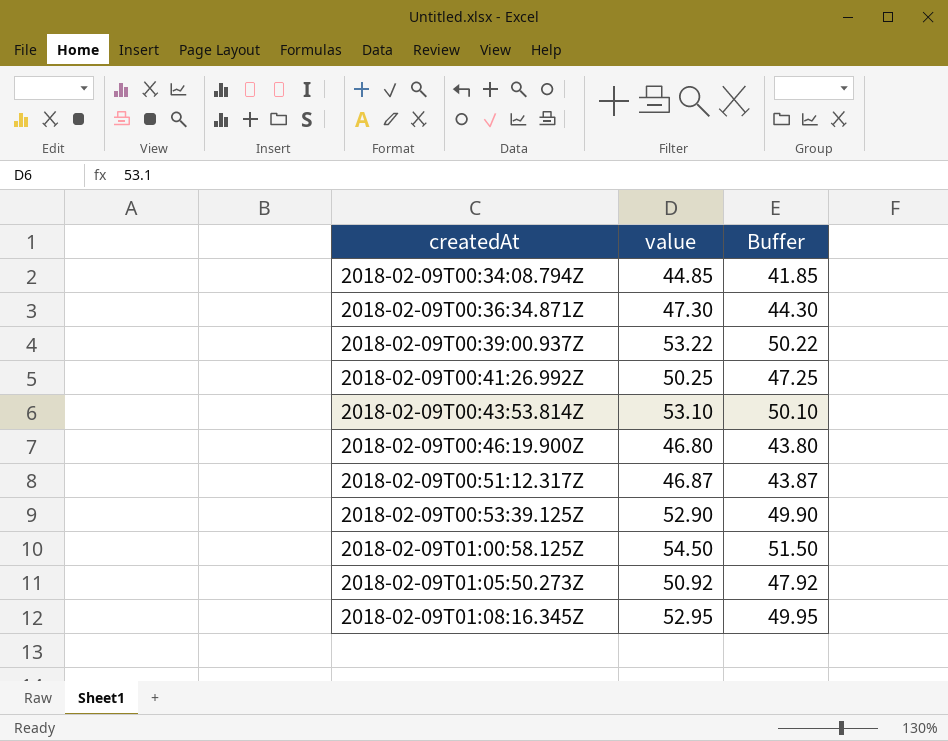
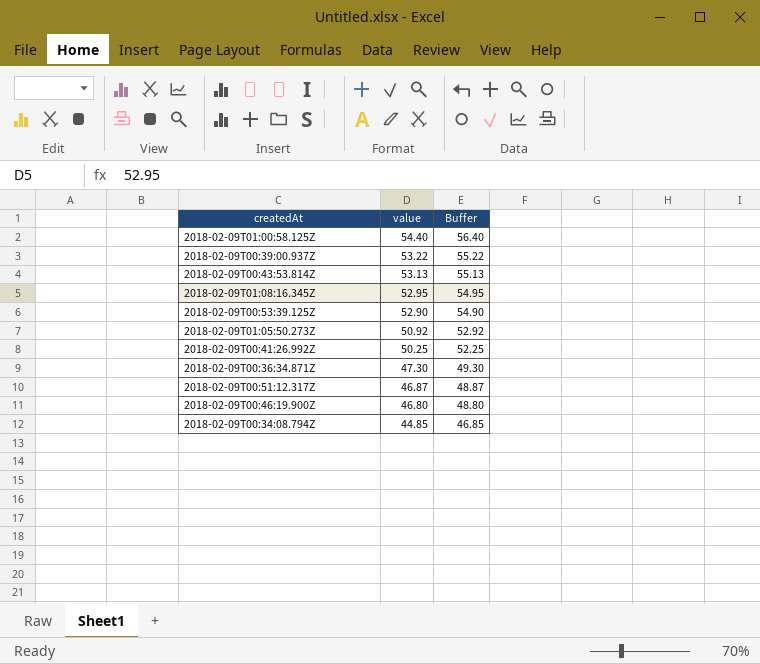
row order: createdAt ascending -> value descending
column Buffer | formula: [value] - 3 -> [value] + 2
2018-02-09T01:00:58.125Z | value: 54.50 -> 54.40
2018-02-09T00:43:53.814Z | value: 53.10 -> 53.13

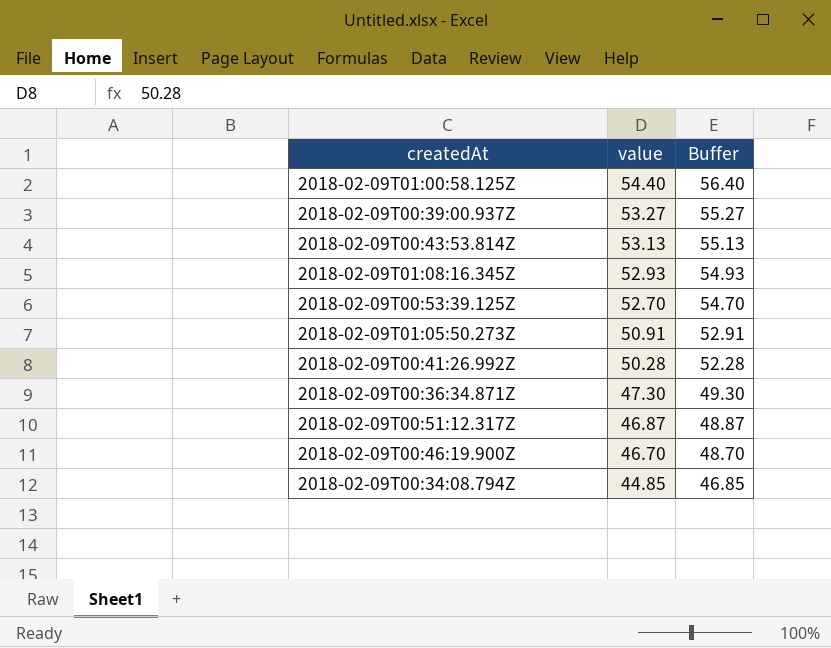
2018-02-09T00:39:00.937Z | value: 53.22 -> 53.27
2018-02-09T00:39:00.937Z | Buffer: 55.22 -> 55.27
2018-02-09T01:08:16.345Z | value: 52.95 -> 52.93
2018-02-09T01:08:16.345Z | Buffer: 54.95 -> 54.93
2018-02-09T00:53:39.125Z | value: 52.90 -> 52.70
2018-02-09T00:53:39.125Z | Buffer: 54.90 -> 54.70
2018-02-09T01:05:50.273Z | value: 50.92 -> 50.91
2018-02-09T01:05:50.273Z | Buffer: 52.92 -> 52.91
2018-02-09T00:41:26.992Z | value: 50.25 -> 50.28
2018-02-09T00:41:26.992Z | Buffer: 52.25 -> 52.28
2018-02-09T00:46:19.900Z | value: 46.80 -> 46.70
2018-02-09T00:46:19.900Z | Buffer: 48.80 -> 48.70

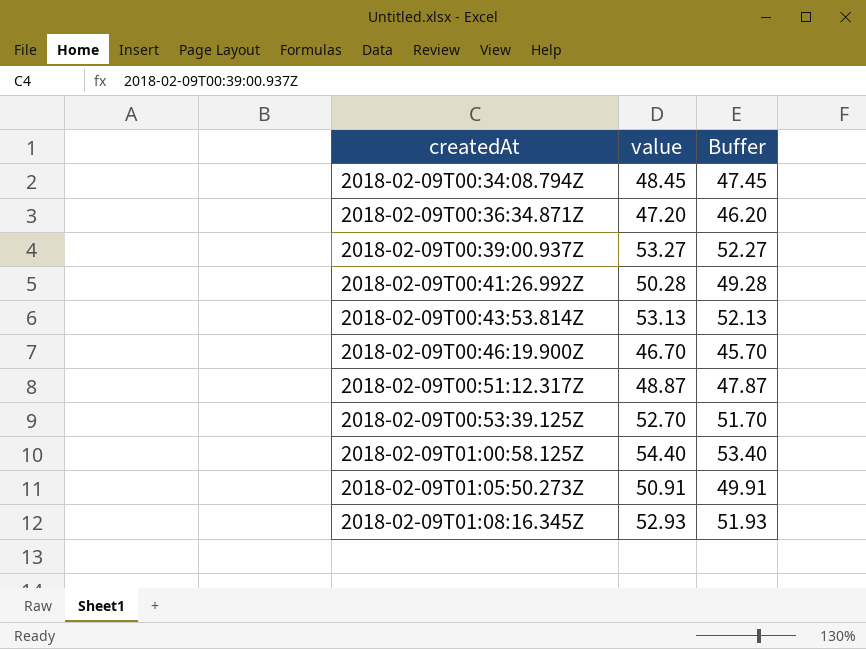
row order: value descending -> createdAt ascending
column Buffer | formula: [value] + 2 -> [value] - 1
2018-02-09T00:34:08.794Z | value: 44.85 -> 48.45
2018-02-09T00:36:34.871Z | value: 47.30 -> 47.20
2018-02-09T00:51:12.317Z | value: 46.87 -> 48.87

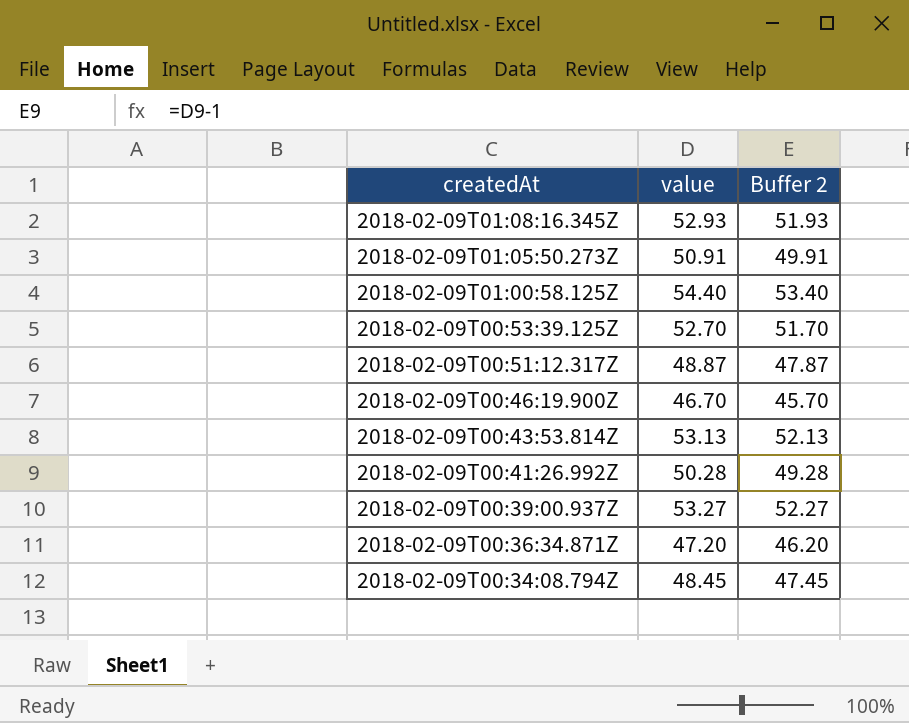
row order: createdAt ascending -> createdAt descending
column name: Buffer -> Buffer 2

